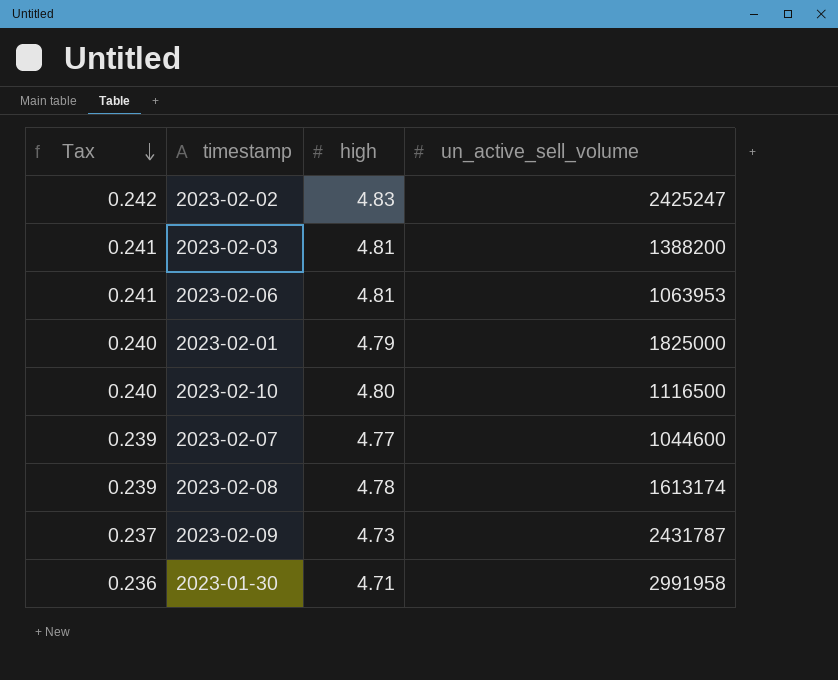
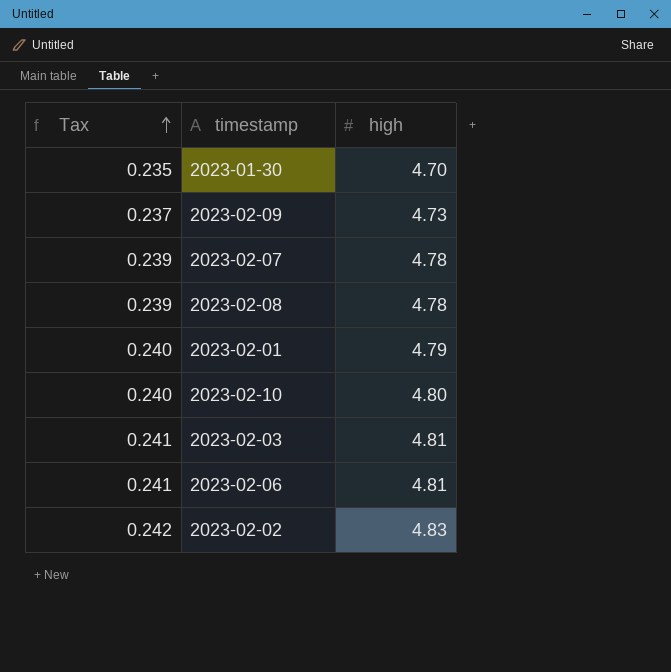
row order: Tax descending -> Tax ascending
column un_active_sell_volume | position: 4 -> none
2023-01-30 | Tax: 0.236 -> 0.235
2023-01-30 | high: 4.71 -> 4.70
2023-02-07 | high: 4.77 -> 4.78

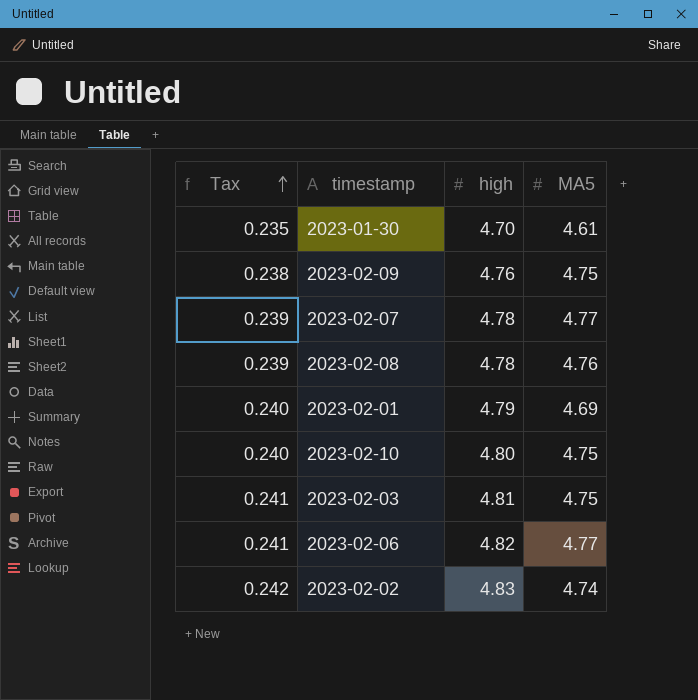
column MA5 | position: none -> 4
2023-02-09 | Tax: 0.237 -> 0.238
2023-02-09 | high: 4.73 -> 4.76
2023-02-06 | high: 4.81 -> 4.82

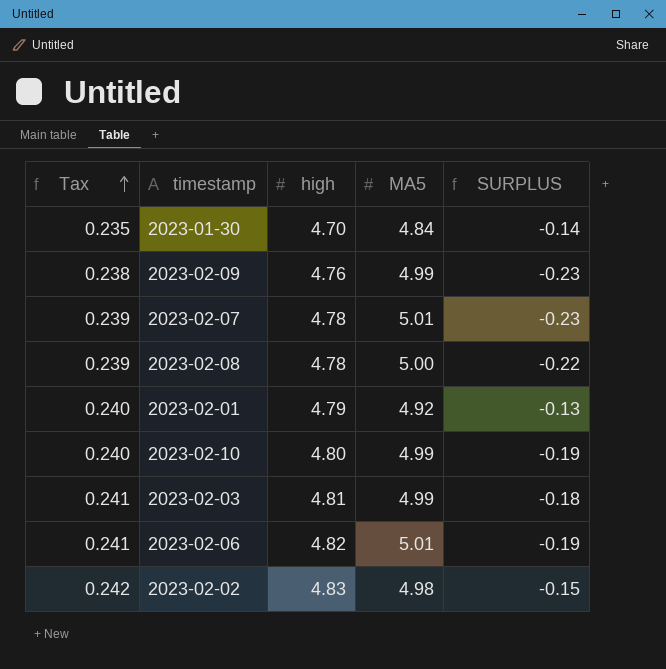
column SURPLUS | formula: none -> [high] - [MA5]
2023-01-30 | MA5: 4.61 -> 4.84
2023-02-09 | MA5: 4.75 -> 4.99
2023-02-07 | MA5: 4.77 -> 5.01
2023-02-08 | MA5: 4.76 -> 5.00
2023-02-01 | MA5: 4.69 -> 4.92
2023-02-10 | MA5: 4.75 -> 4.99
2023-02-03 | MA5: 4.75 -> 4.99
2023-02-06 | MA5: 4.77 -> 5.01
2023-02-02 | MA5: 4.74 -> 4.98

